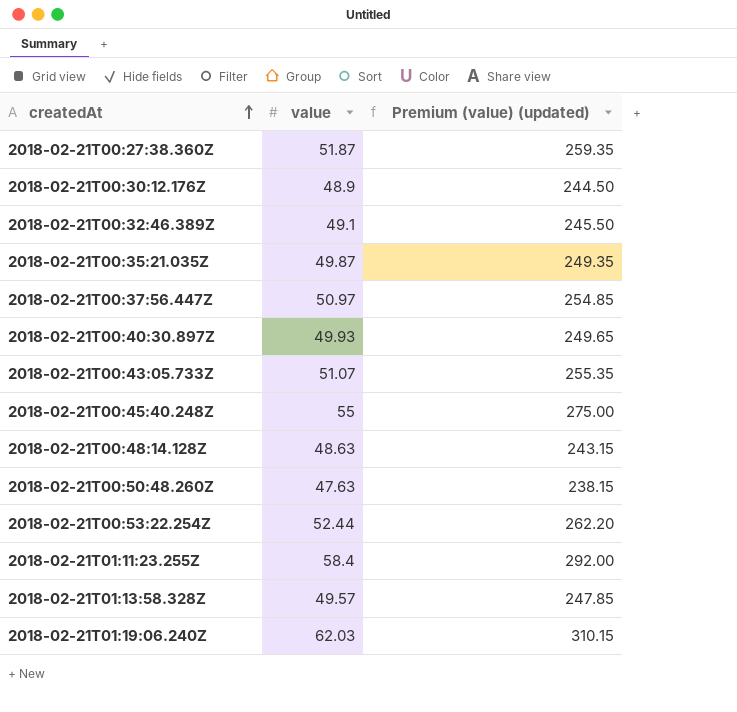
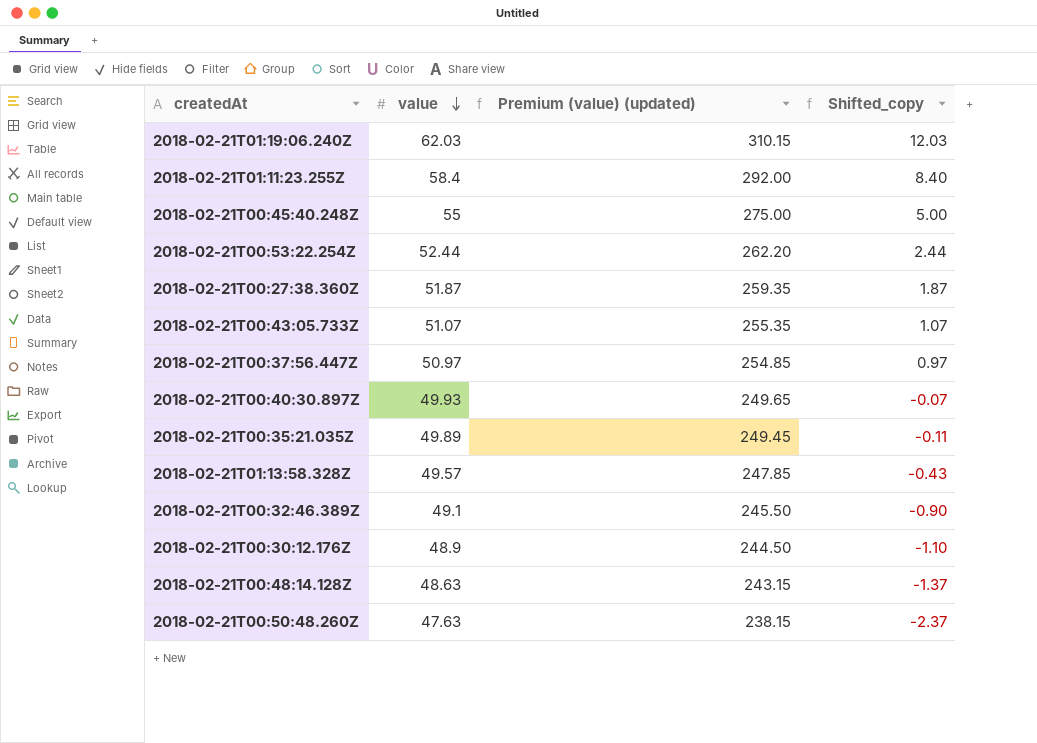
row order: createdAt ascending -> value descending
column Shifted_copy | formula: none -> [value] - 50
2018-02-21T00:35:21.035Z | value: 49.87 -> 49.89
2018-02-21T00:35:21.035Z | Premium (value) (updated): 249.35 -> 249.45

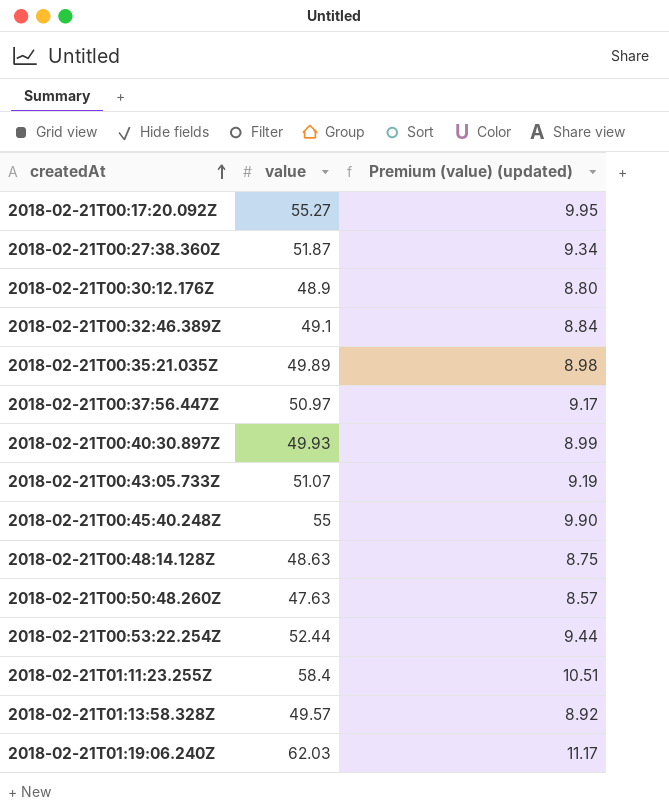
row order: value descending -> createdAt ascending
column Shifted_copy | formula: [value] - 50 -> none
column Premium (value) (updated) | formula: [value] * 5 -> [value] * 0.18
row 2018-02-21T00:17:20.092Z: none -> 55.27 | 9.95

